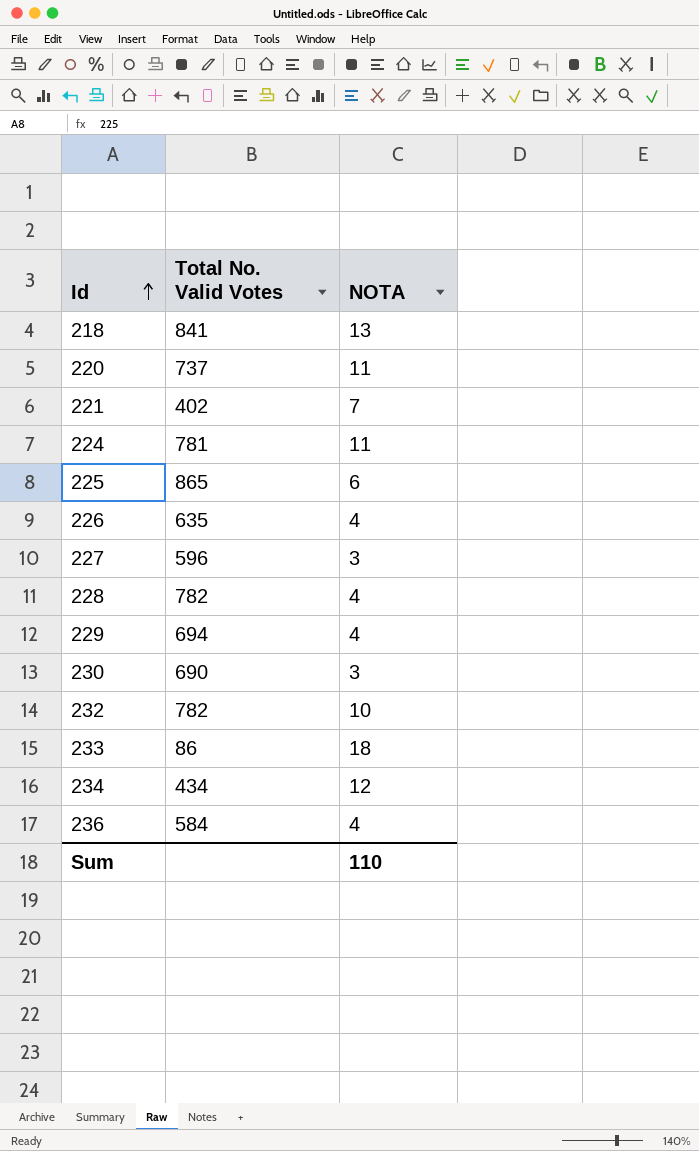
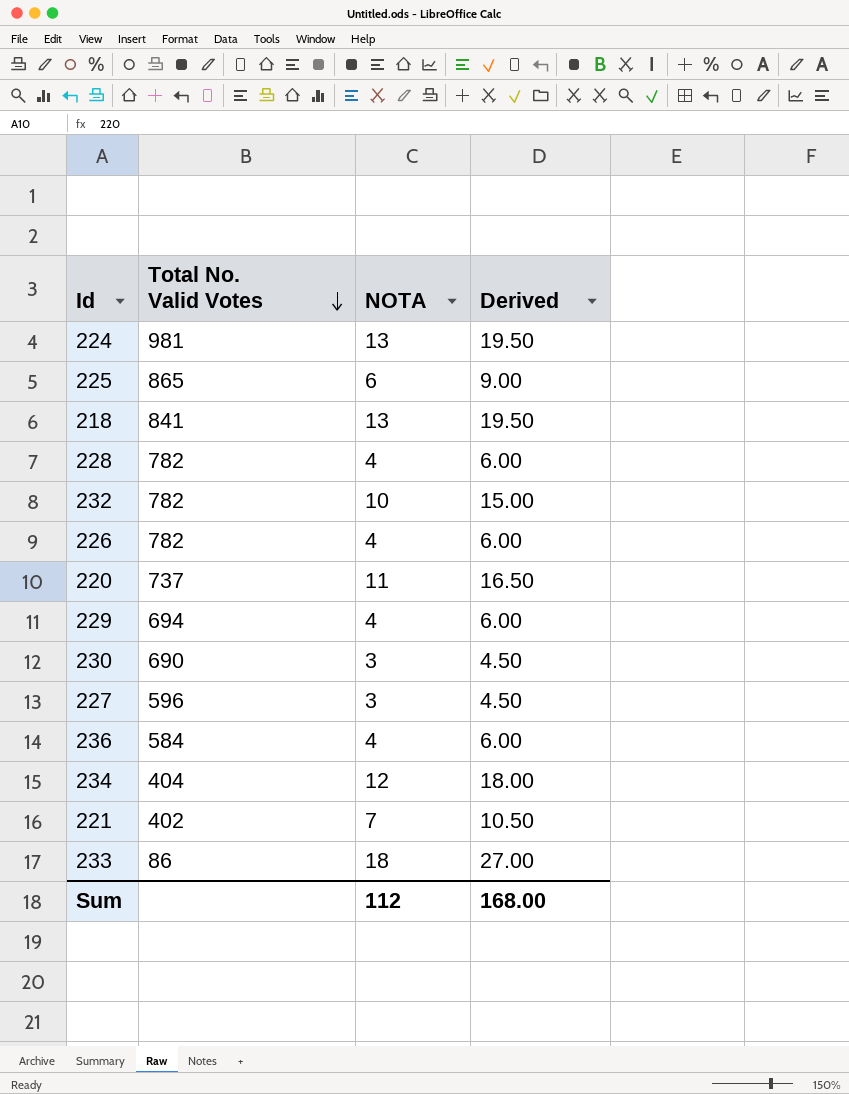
row order: Id ascending -> Total No. Valid Votes descending
column Derived | formula: none -> [NOTA] * 1.5
224 | Total No. Valid Votes: 781 -> 981
224 | NOTA: 11 -> 13
226 | Total No. Valid Votes: 635 -> 782
234 | Total No. Valid Votes: 434 -> 404
Sum | NOTA: 110 -> 112

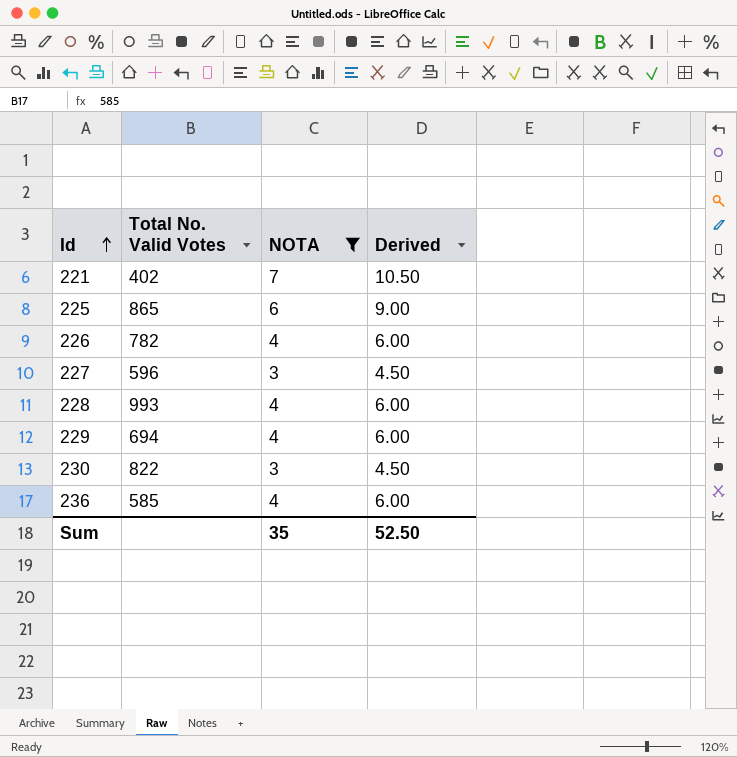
filter: none -> NOTA <= 7
row order: Total No. Valid Votes descending -> Id ascending
228 | Total No. Valid Votes: 782 -> 993
230 | Total No. Valid Votes: 690 -> 822
236 | Total No. Valid Votes: 584 -> 585
Sum | NOTA: 112 -> 35
Sum | Derived: 168.00 -> 52.50

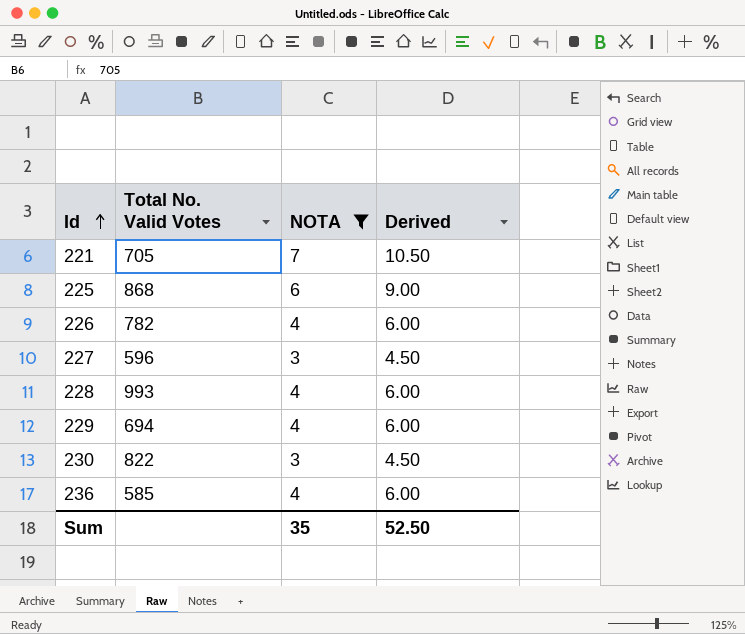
221 | Total No. Valid Votes: 402 -> 705
225 | Total No. Valid Votes: 865 -> 868

